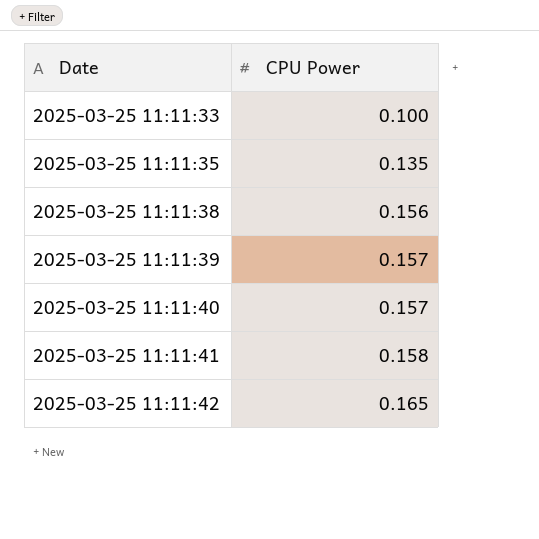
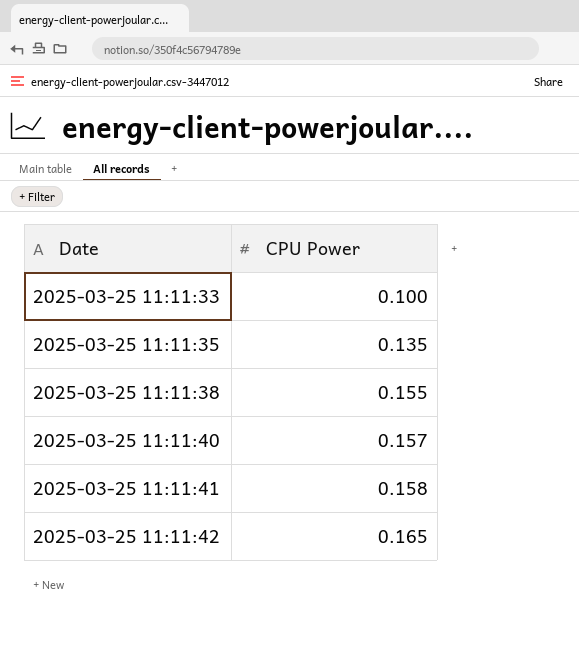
row 2025-03-25 11:11:39: 0.157 -> none
2025-03-25 11:11:38 | CPU Power: 0.156 -> 0.155

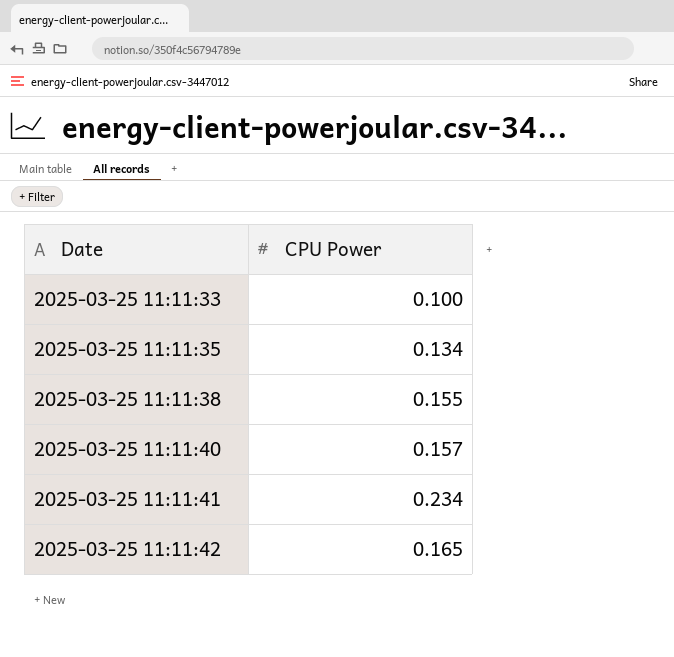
2025-03-25 11:11:35 | CPU Power: 0.135 -> 0.134
2025-03-25 11:11:41 | CPU Power: 0.158 -> 0.234

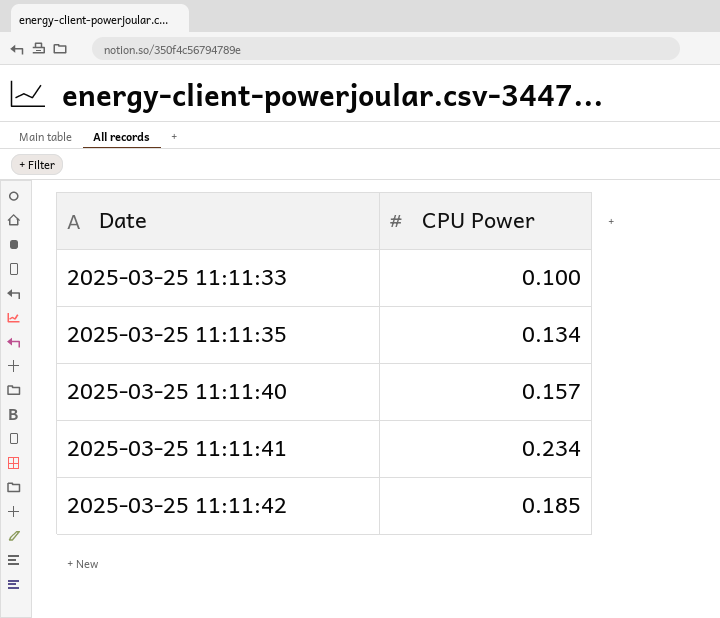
row 2025-03-25 11:11:38: 0.155 -> none
2025-03-25 11:11:42 | CPU Power: 0.165 -> 0.185

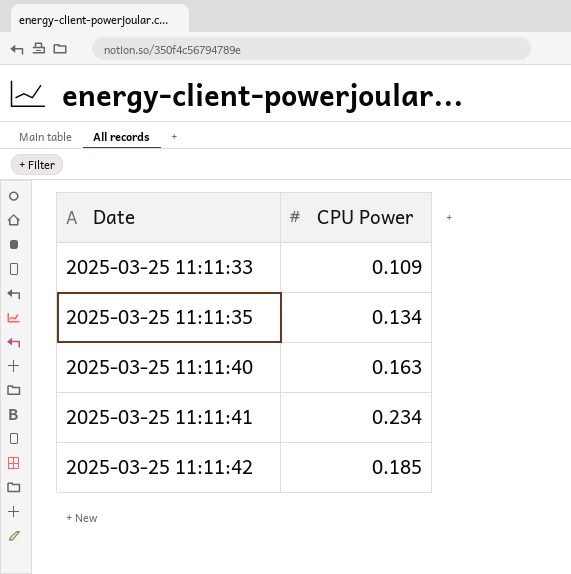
2025-03-25 11:11:33 | CPU Power: 0.100 -> 0.109
2025-03-25 11:11:40 | CPU Power: 0.157 -> 0.163

